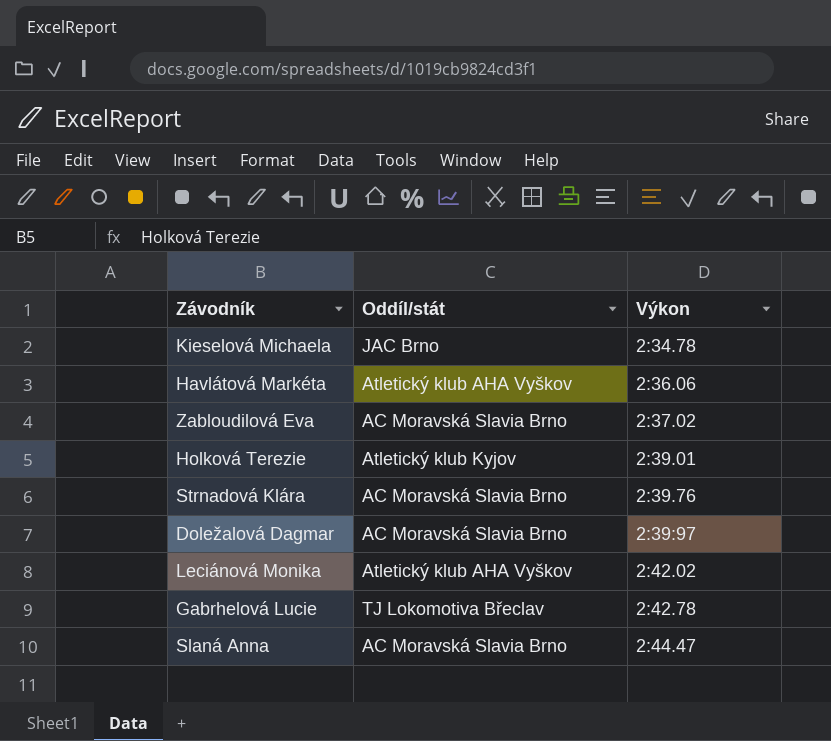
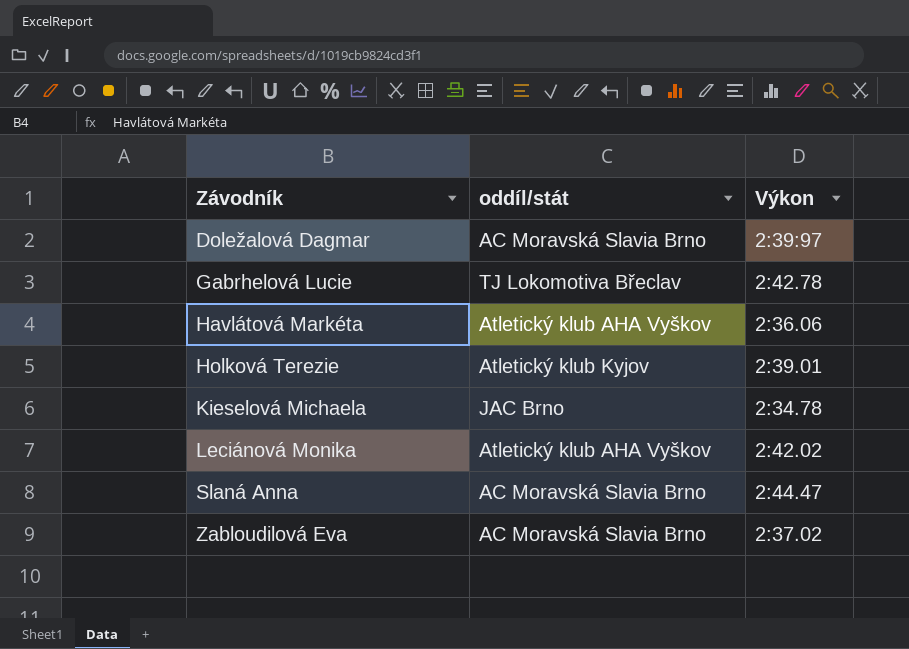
row order: Výkon ascending -> Závodník ascending
column name: Oddíl/stát -> oddíl/stát
row Strnadová Klára: AC Moravská Slavia Brno | 2:39.76 -> none

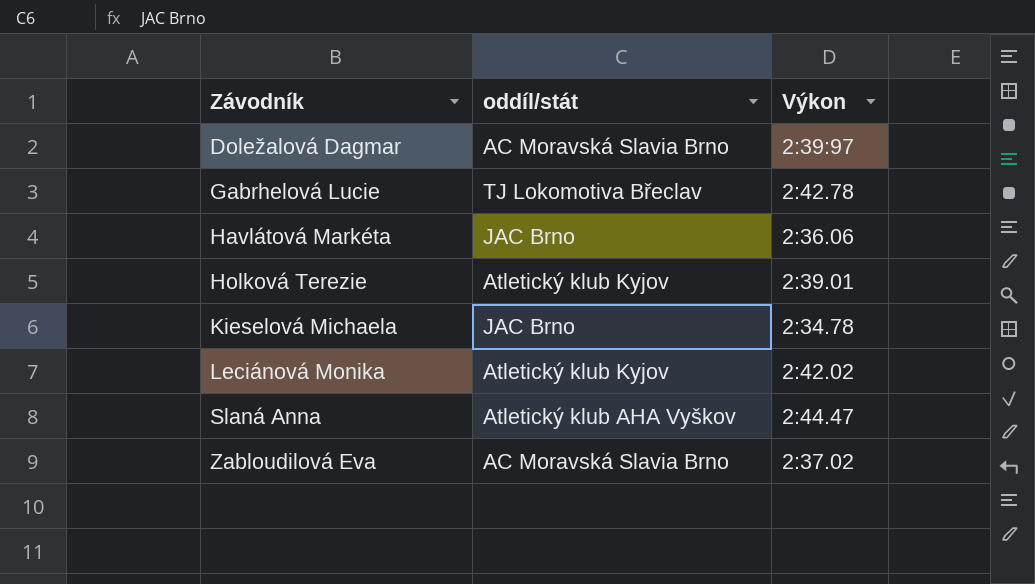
Havlátová Markéta | oddíl/stát: Atletický klub AHA Vyškov -> JAC Brno
Leciánová Monika | oddíl/stát: Atletický klub AHA Vyškov -> Atletický klub Kyjov
Slaná Anna | oddíl/stát: AC Moravská Slavia Brno -> Atletický klub AHA Vyškov

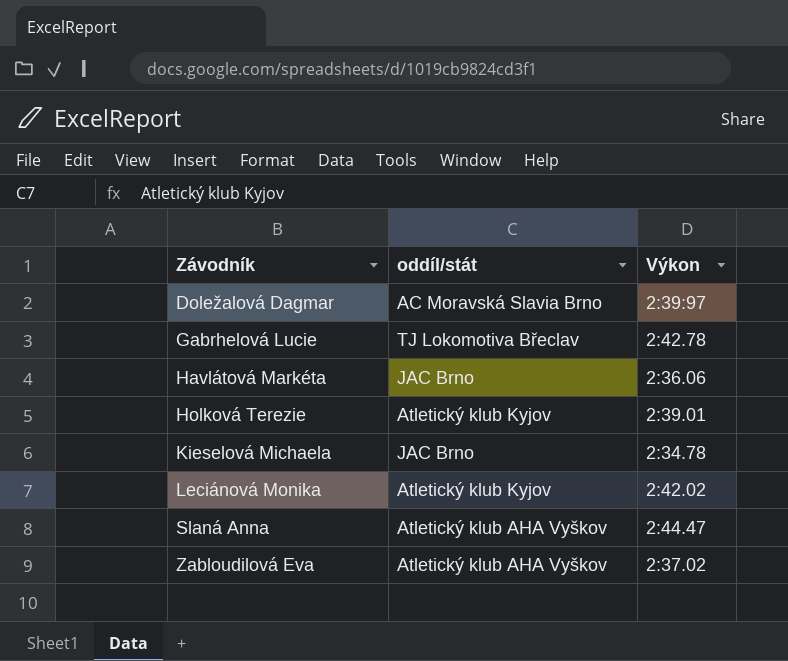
Zabloudilová Eva | oddíl/stát: AC Moravská Slavia Brno -> Atletický klub AHA Vyškov

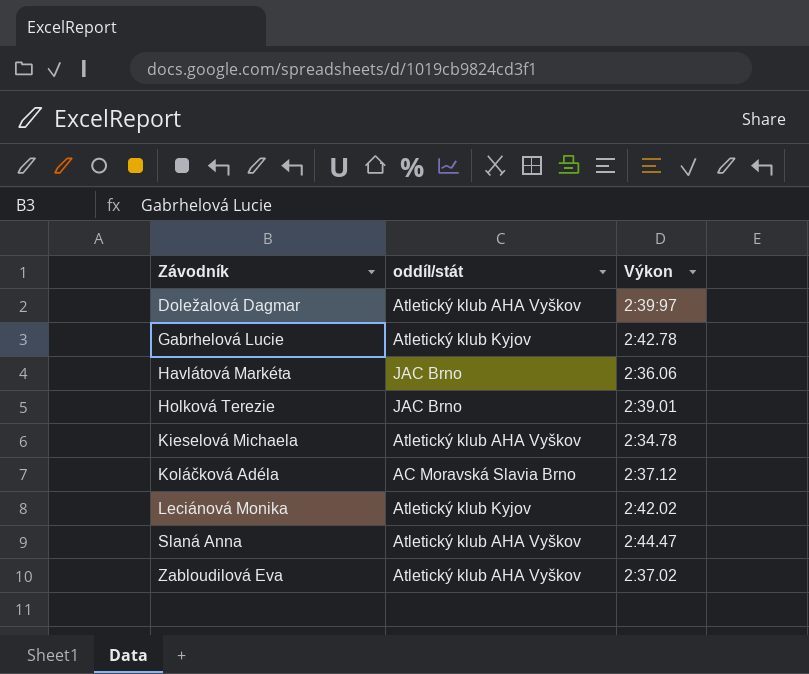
Doležalová Dagmar | oddíl/stát: AC Moravská Slavia Brno -> Atletický klub AHA Vyškov
Gabrhelová Lucie | oddíl/stát: TJ Lokomotiva Břeclav -> Atletický klub Kyjov
Holková Terezie | oddíl/stát: Atletický klub Kyjov -> JAC Brno
Kieselová Michaela | oddíl/stát: JAC Brno -> Atletický klub AHA Vyškov
row Koláčková Adéla: none -> AC Moravská Slavia Brno | 2:37.12

